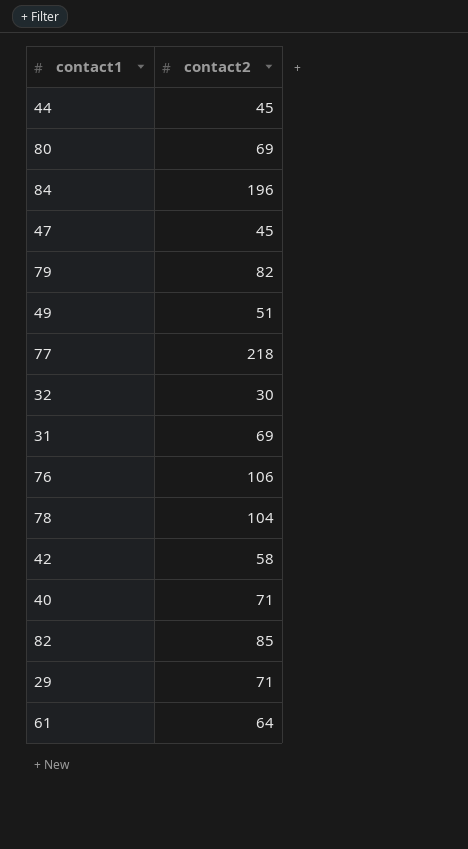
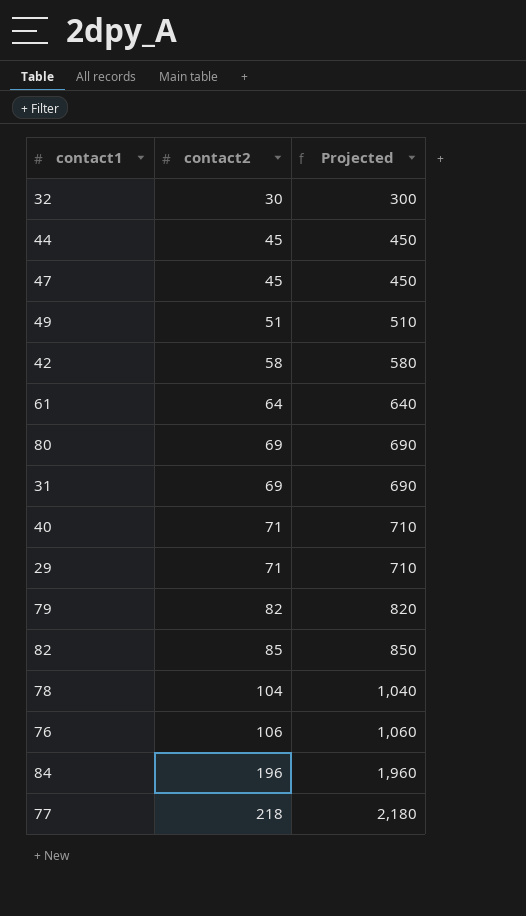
row order: none -> contact2 ascending
column Projected | formula: none -> [contact2] * 10

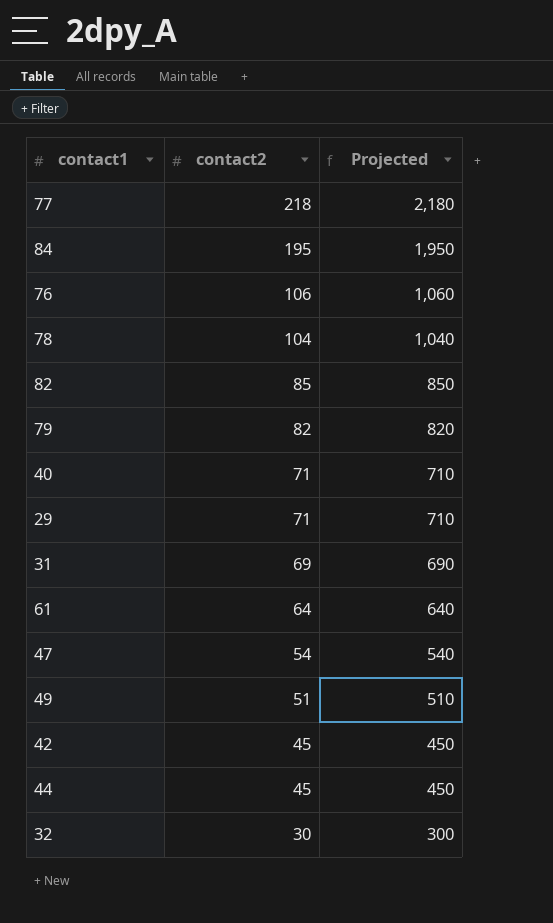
row order: contact2 ascending -> contact2 descending
row 80: 69 | 690 -> none
84 | contact2: 196 -> 195
84 | Projected: 1,960 -> 1,950
47 | contact2: 45 -> 54
47 | Projected: 450 -> 540
42 | contact2: 58 -> 45
42 | Projected: 580 -> 450

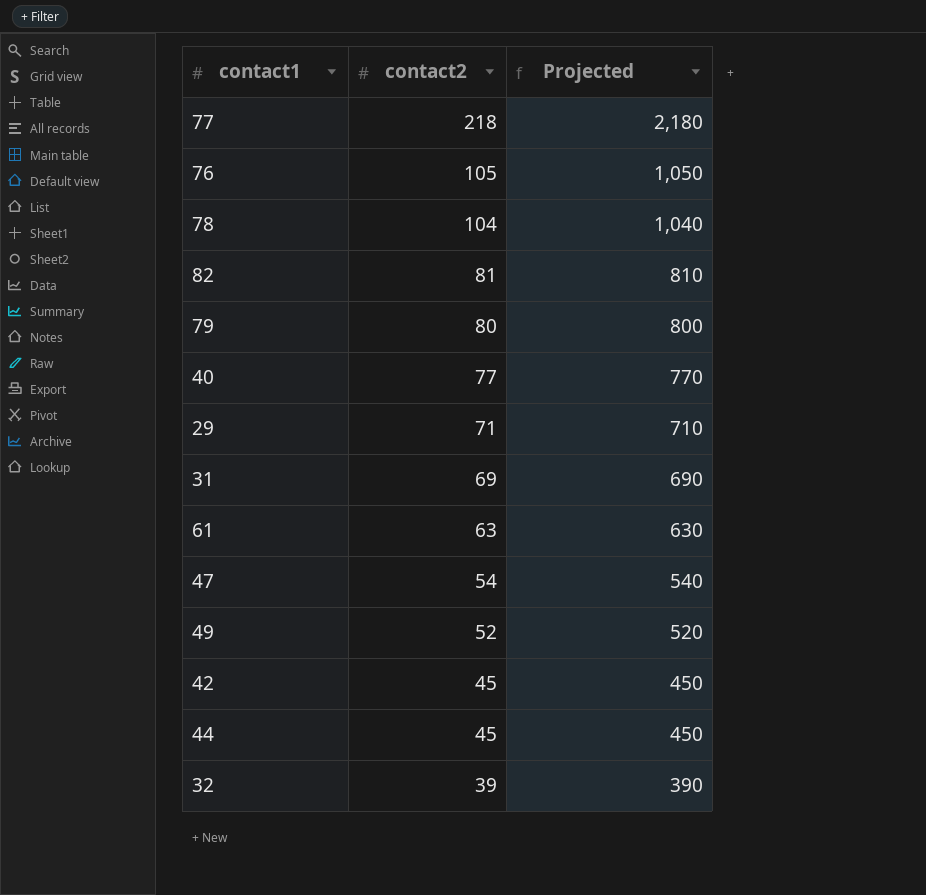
row 84: 195 | 1,950 -> none
76 | contact2: 106 -> 105
76 | Projected: 1,060 -> 1,050
82 | contact2: 85 -> 81
82 | Projected: 850 -> 810
79 | contact2: 82 -> 80
79 | Projected: 820 -> 800
40 | contact2: 71 -> 77
40 | Projected: 710 -> 770
61 | contact2: 64 -> 63
61 | Projected: 640 -> 630
49 | contact2: 51 -> 52
49 | Projected: 510 -> 520
32 | contact2: 30 -> 39
32 | Projected: 300 -> 390

